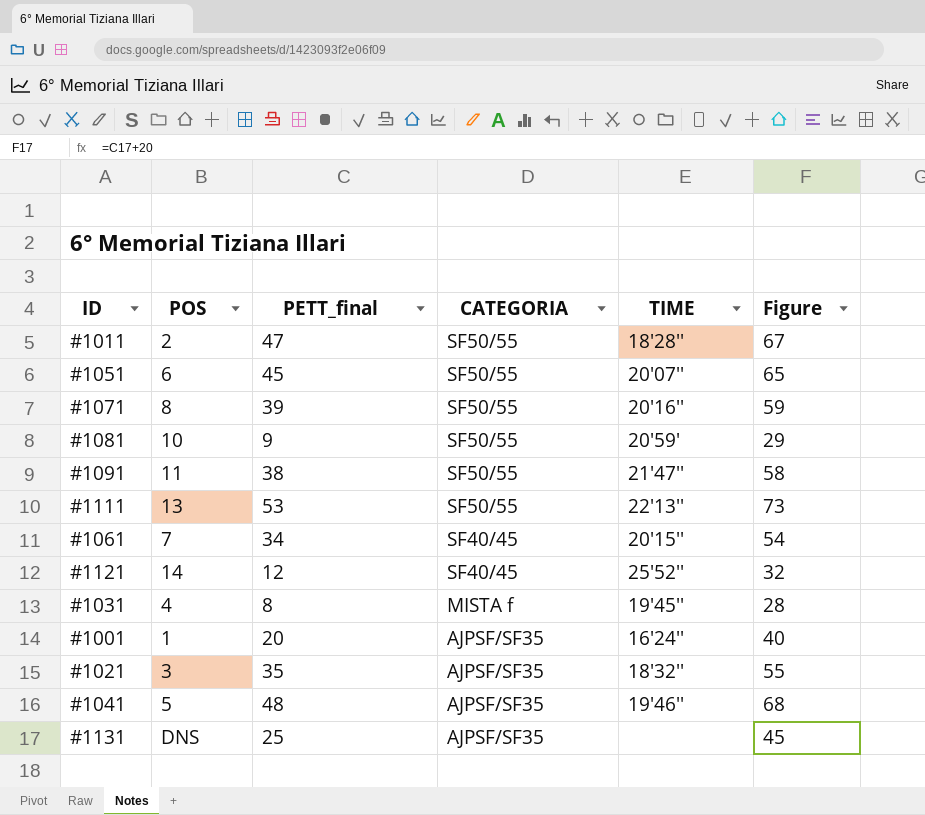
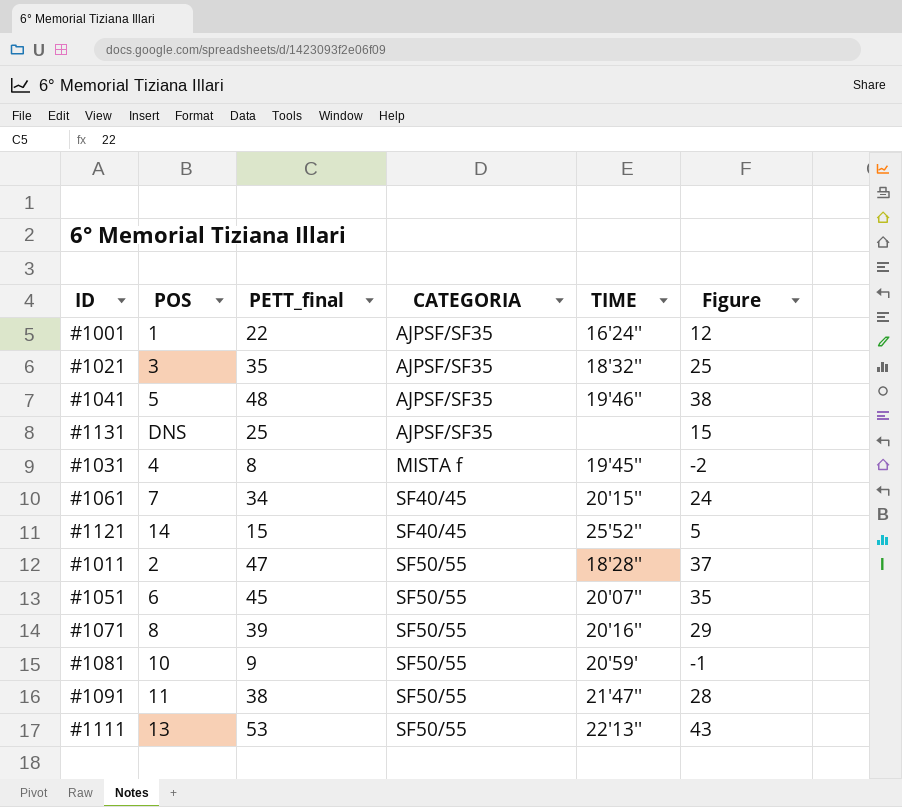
row order: CATEGORIA descending -> CATEGORIA ascending
column Figure | formula: [PETT_final] + 20 -> [PETT_final] - 10
#1001 | PETT_final: 20 -> 22
#1121 | PETT_final: 12 -> 15

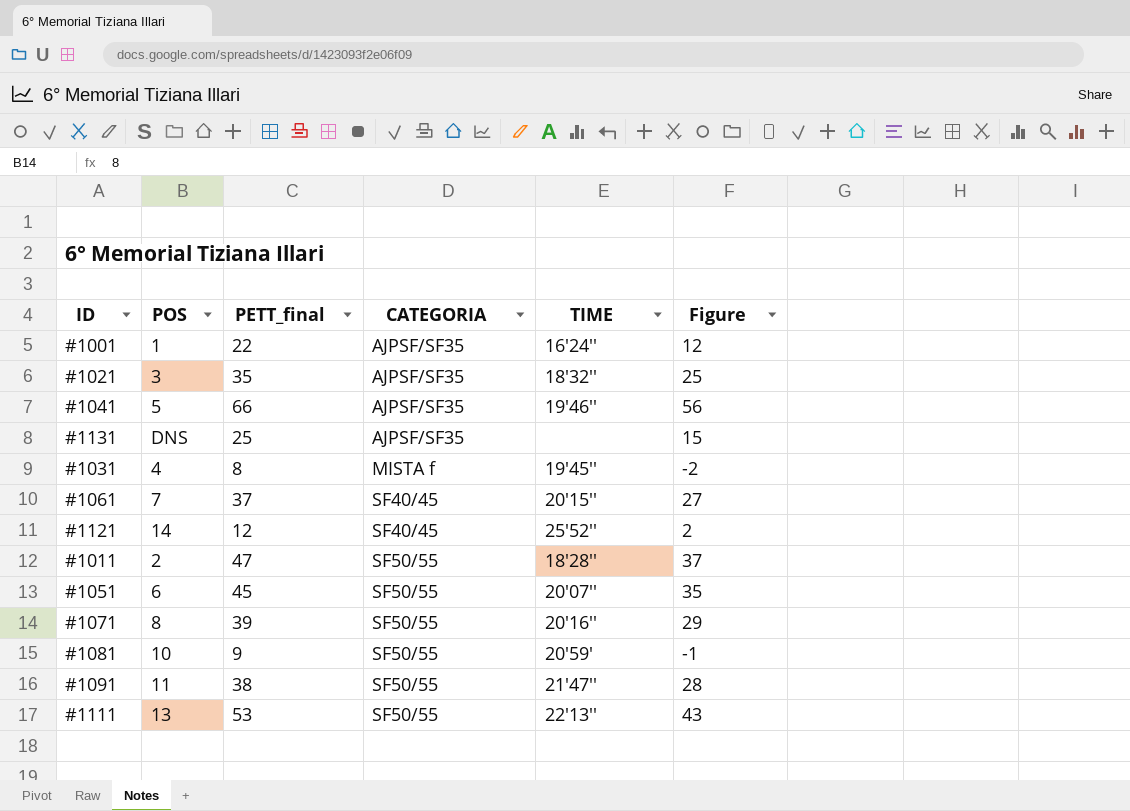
#1041 | PETT_final: 48 -> 66
#1041 | Figure: 38 -> 56
#1061 | PETT_final: 34 -> 37
#1061 | Figure: 24 -> 27
#1121 | PETT_final: 15 -> 12
#1121 | Figure: 5 -> 2

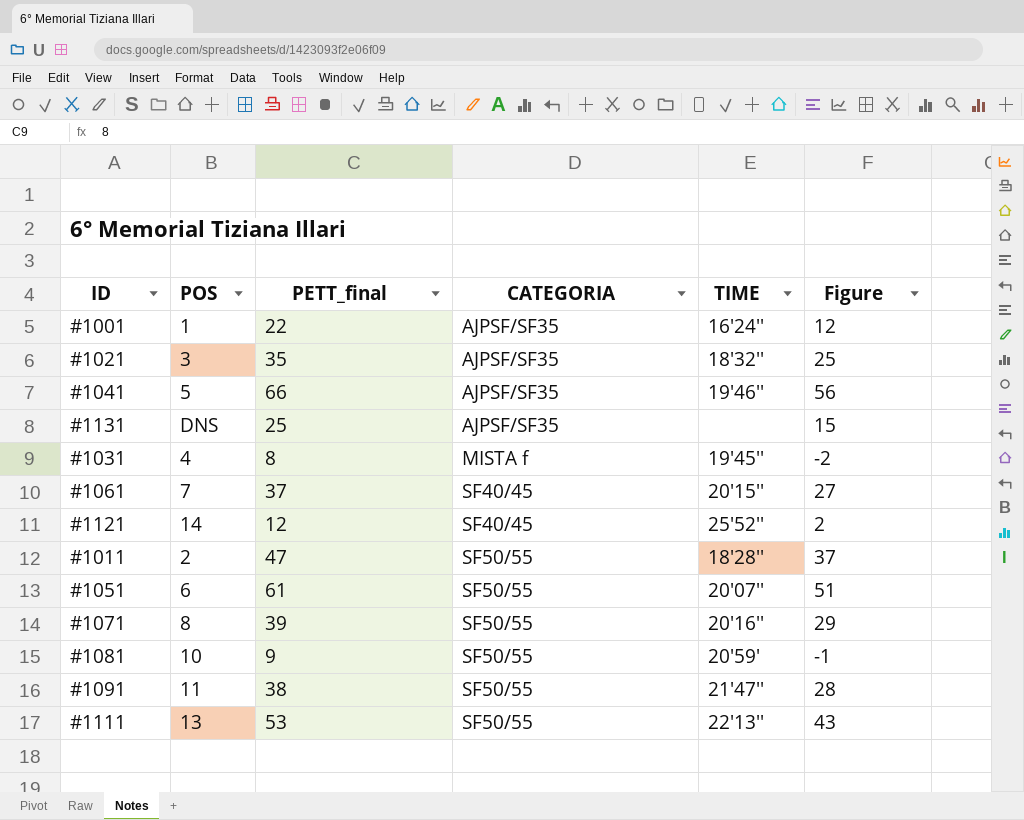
#1051 | PETT_final: 45 -> 61
#1051 | Figure: 35 -> 51

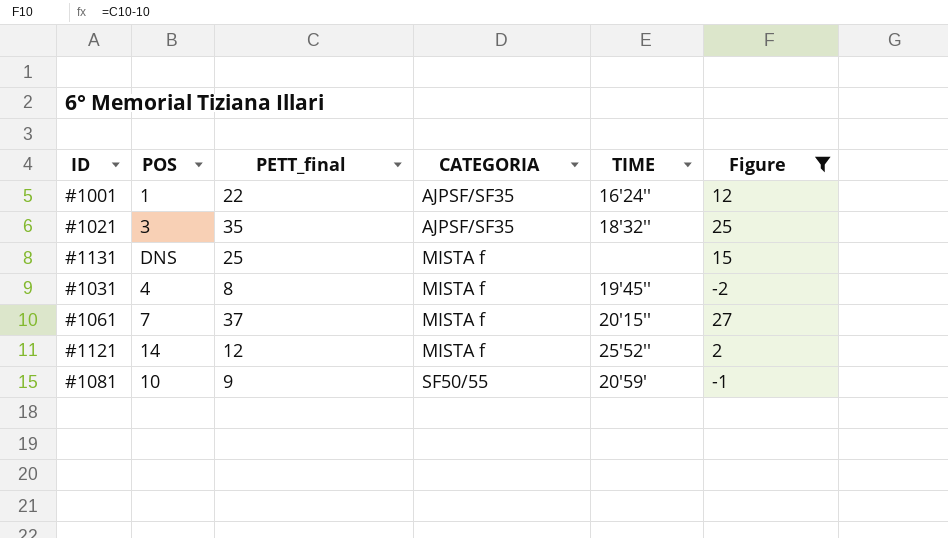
filter: none -> Figure <= 27
#1131 | CATEGORIA: AJPSF/SF35 -> MISTA f
#1061 | CATEGORIA: SF40/45 -> MISTA f
#1121 | CATEGORIA: SF40/45 -> MISTA f

